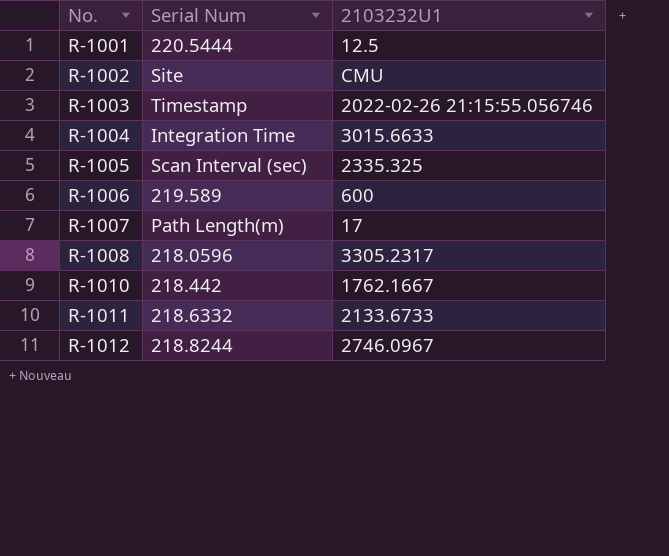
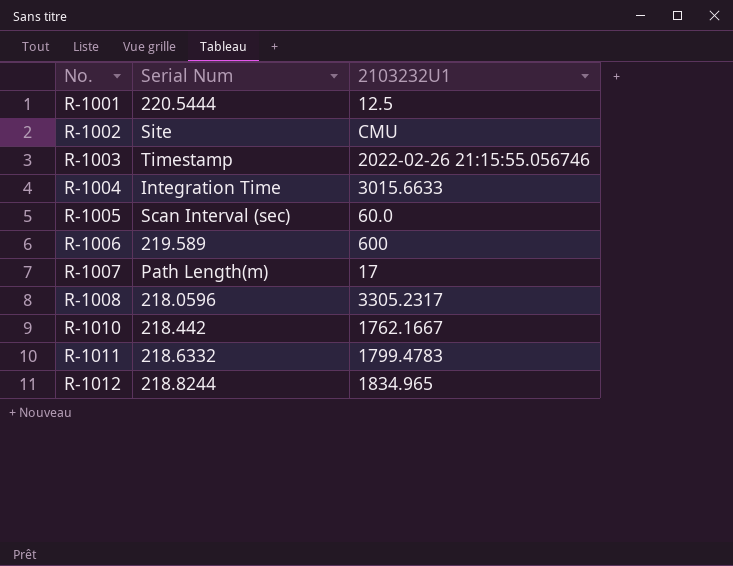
R-1005 | 2103232U1: 2335.325 -> 60.0
R-1011 | 2103232U1: 2133.6733 -> 1799.4783
R-1012 | 2103232U1: 2746.0967 -> 1834.965

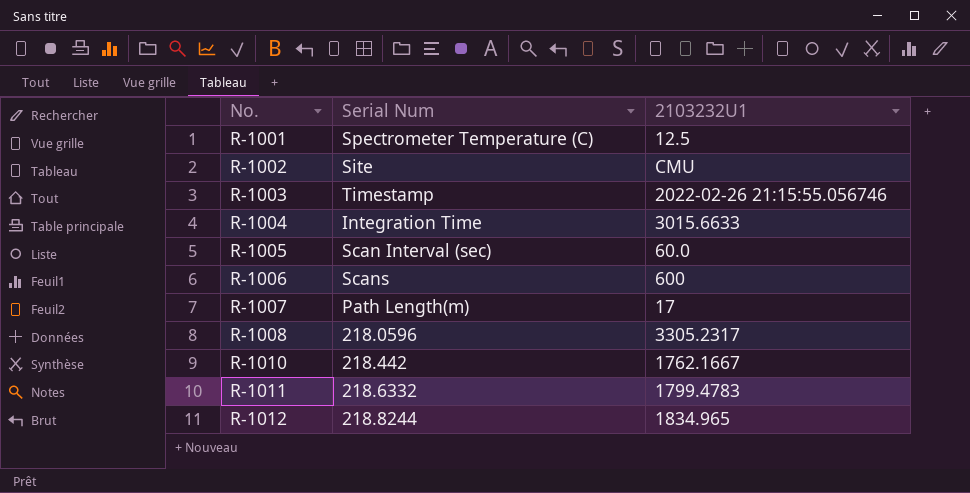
R-1001 | Serial Num: 220.5444 -> Spectrometer Temperature (C)
R-1006 | Serial Num: 219.589 -> Scans

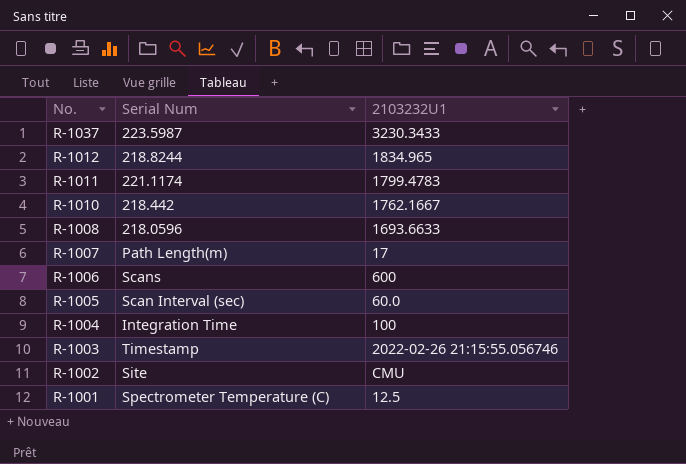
row order: No. ascending -> No. descending
row R-1037: none -> 223.5987 | 3230.3433
R-1011 | Serial Num: 218.6332 -> 221.1174
R-1008 | 2103232U1: 3305.2317 -> 1693.6633
R-1004 | 2103232U1: 3015.6633 -> 100

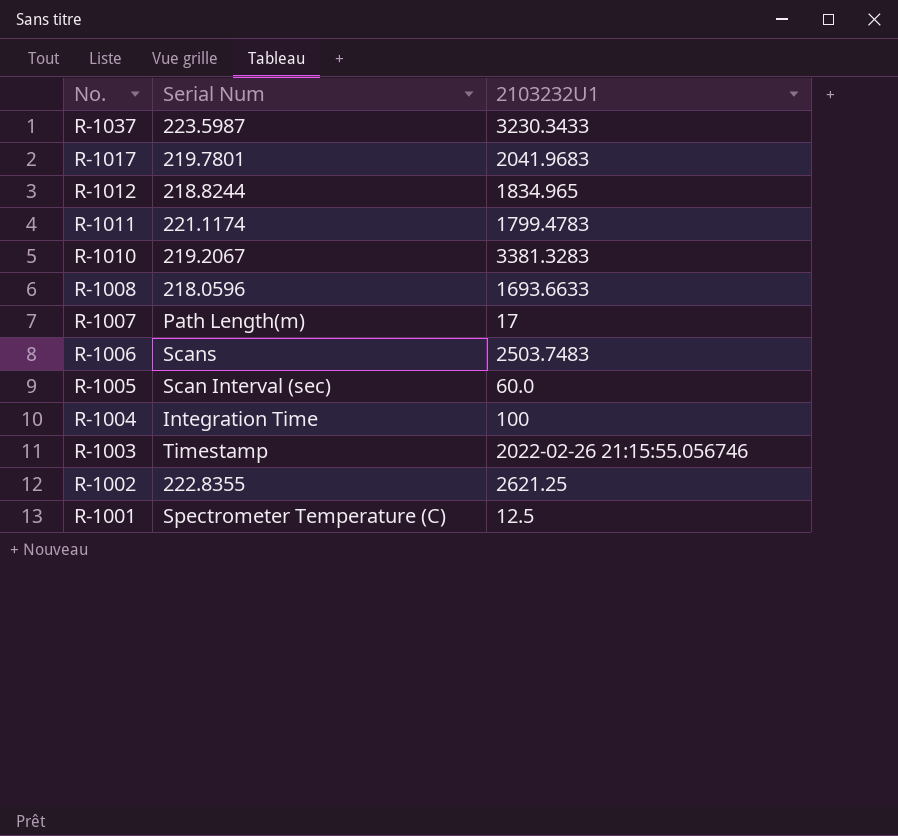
row R-1017: none -> 219.7801 | 2041.9683
R-1010 | Serial Num: 218.442 -> 219.2067
R-1010 | 2103232U1: 1762.1667 -> 3381.3283
R-1006 | 2103232U1: 600 -> 2503.7483
R-1002 | Serial Num: Site -> 222.8355
R-1002 | 2103232U1: CMU -> 2621.25

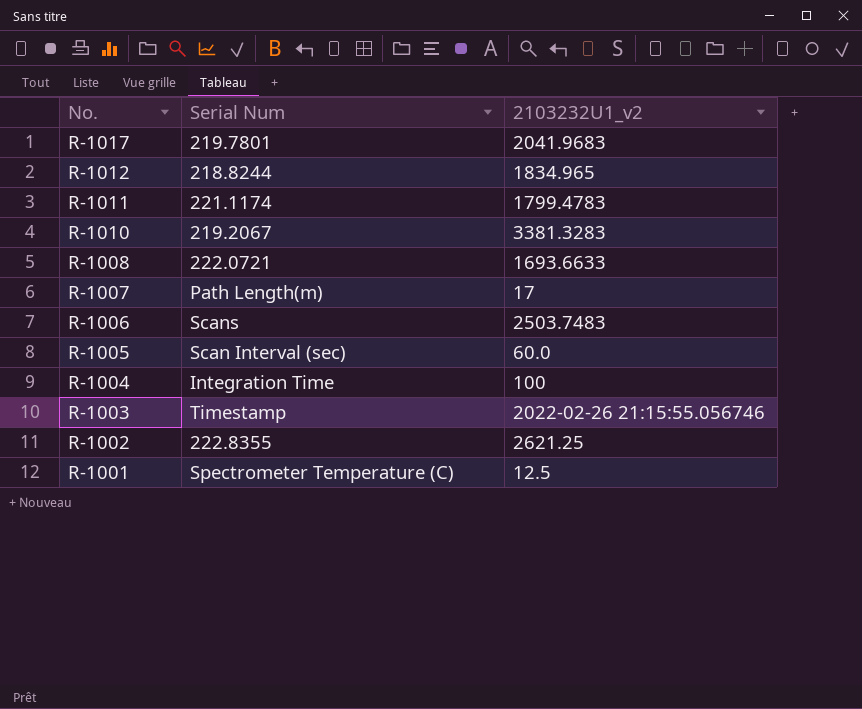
column name: 2103232U1 -> 2103232U1_v2
row R-1037: 223.5987 | 3230.3433 -> none
R-1008 | Serial Num: 218.0596 -> 222.0721

